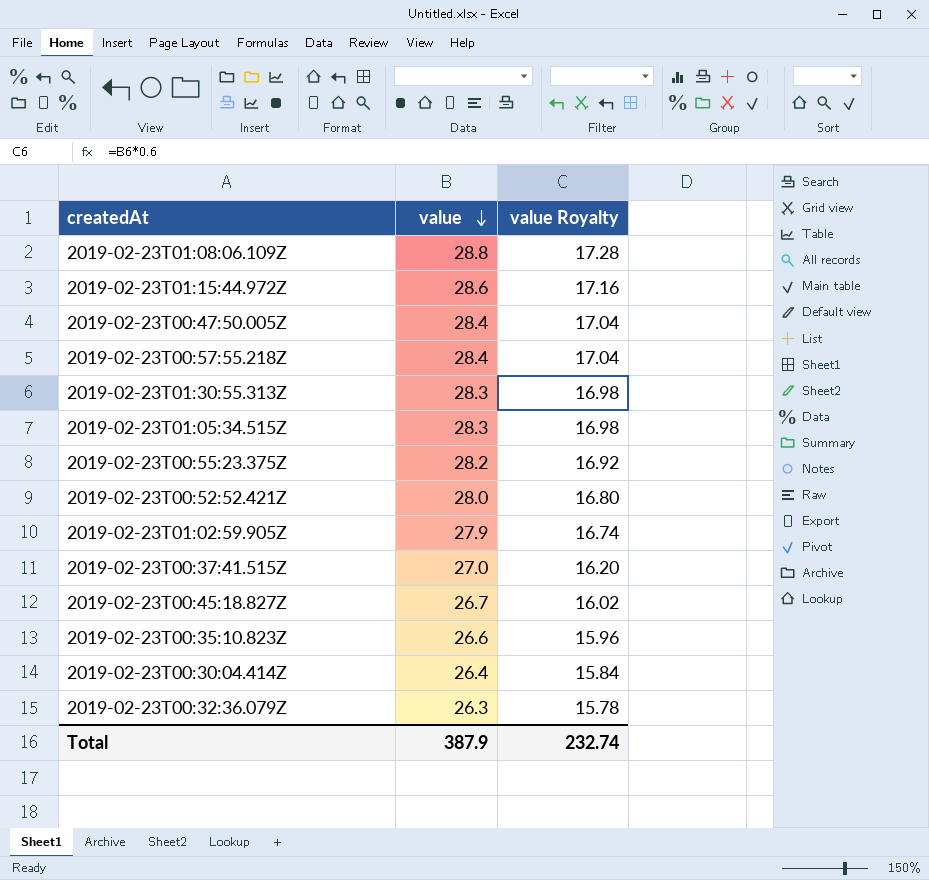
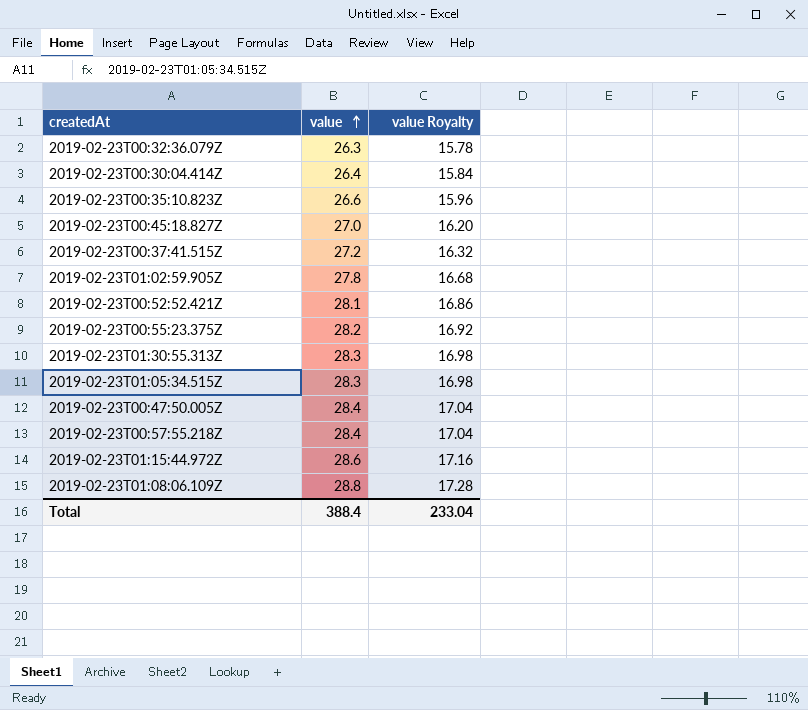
row order: value descending -> value ascending
2019-02-23T00:45:18.827Z | value: 26.7 -> 27.0
2019-02-23T00:45:18.827Z | value Royalty: 16.02 -> 16.20
2019-02-23T00:37:41.515Z | value: 27.0 -> 27.2
2019-02-23T00:37:41.515Z | value Royalty: 16.20 -> 16.32
2019-02-23T01:02:59.905Z | value: 27.9 -> 27.8
2019-02-23T01:02:59.905Z | value Royalty: 16.74 -> 16.68
2019-02-23T00:52:52.421Z | value: 28.0 -> 28.1
2019-02-23T00:52:52.421Z | value Royalty: 16.80 -> 16.86
Total | value: 387.9 -> 388.4
Total | value Royalty: 232.74 -> 233.04

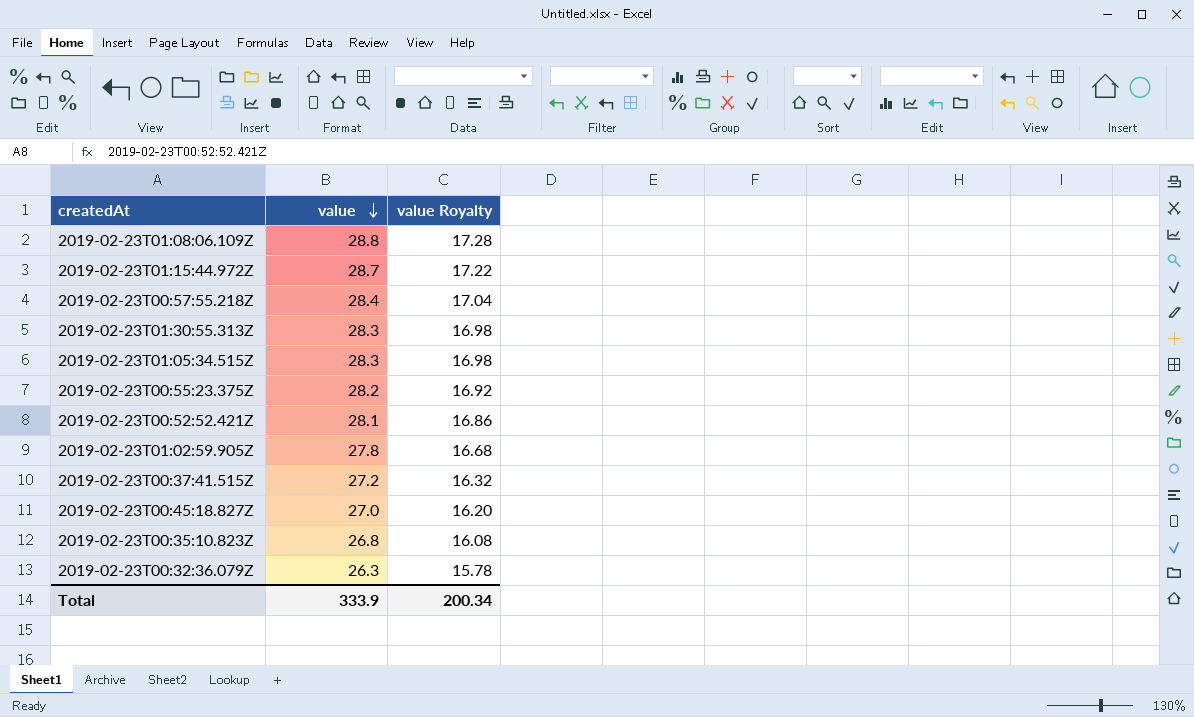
row order: value ascending -> value descending
row 2019-02-23T00:30:04.414Z: 26.4 | 15.84 -> none
row 2019-02-23T00:47:50.005Z: 28.4 | 17.04 -> none
2019-02-23T01:15:44.972Z | value: 28.6 -> 28.7
2019-02-23T01:15:44.972Z | value Royalty: 17.16 -> 17.22
2019-02-23T00:35:10.823Z | value: 26.6 -> 26.8
2019-02-23T00:35:10.823Z | value Royalty: 15.96 -> 16.08
Total | value: 388.4 -> 333.9
Total | value Royalty: 233.04 -> 200.34

